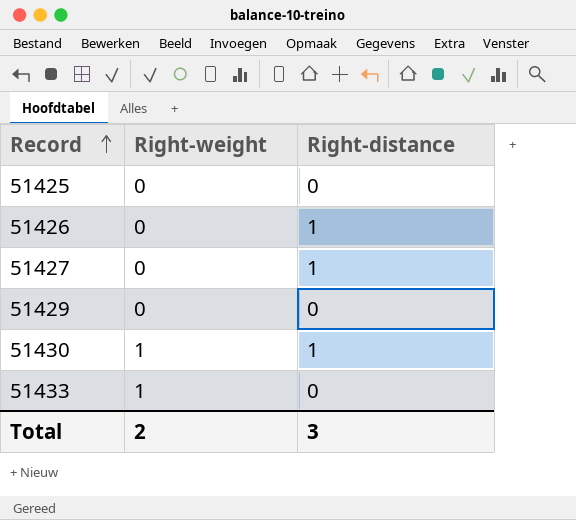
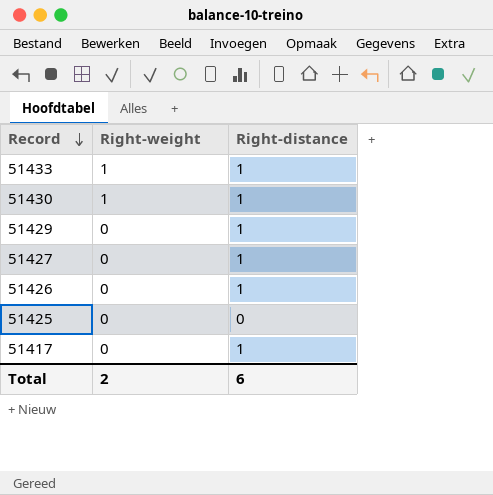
row order: Record ascending -> Record descending
51433 | Right-distance: 0 -> 1
51429 | Right-distance: 0 -> 1
row 51417: none -> 0 | 1
Total | Right-distance: 3 -> 6

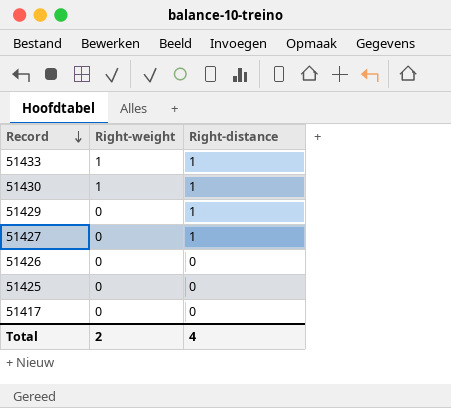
51426 | Right-distance: 1 -> 0
51417 | Right-distance: 1 -> 0
Total | Right-distance: 6 -> 4

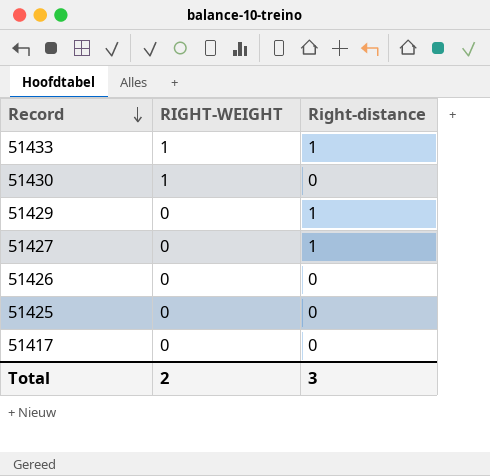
column name: Right-weight -> RIGHT-WEIGHT
51430 | Right-distance: 1 -> 0
Total | Right-distance: 4 -> 3

